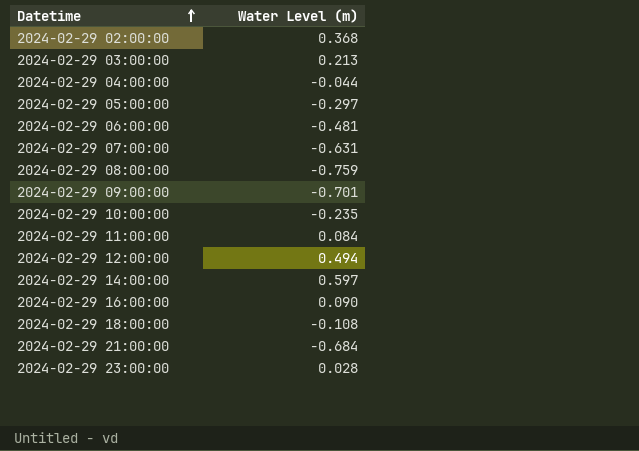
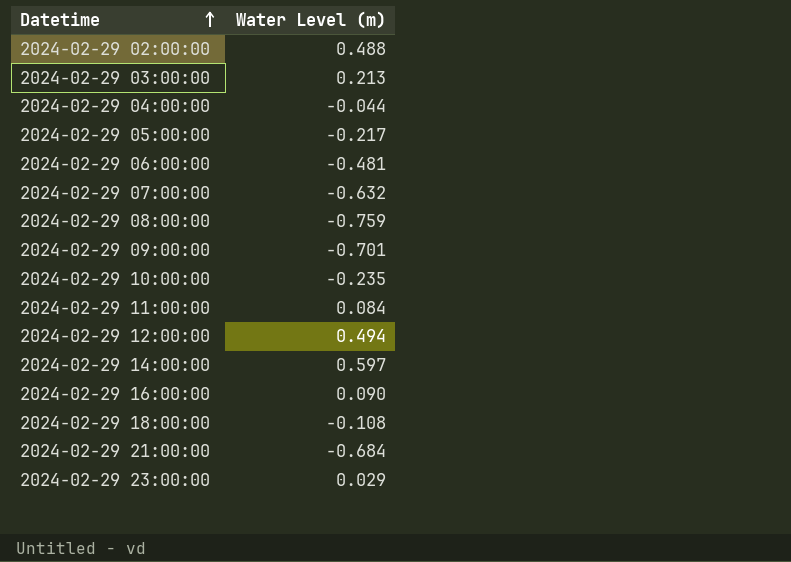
2024-02-29 02:00:00 | Water Level (m): 0.368 -> 0.488
2024-02-29 05:00:00 | Water Level (m): -0.297 -> -0.217
2024-02-29 07:00:00 | Water Level (m): -0.631 -> -0.632
2024-02-29 23:00:00 | Water Level (m): 0.028 -> 0.029

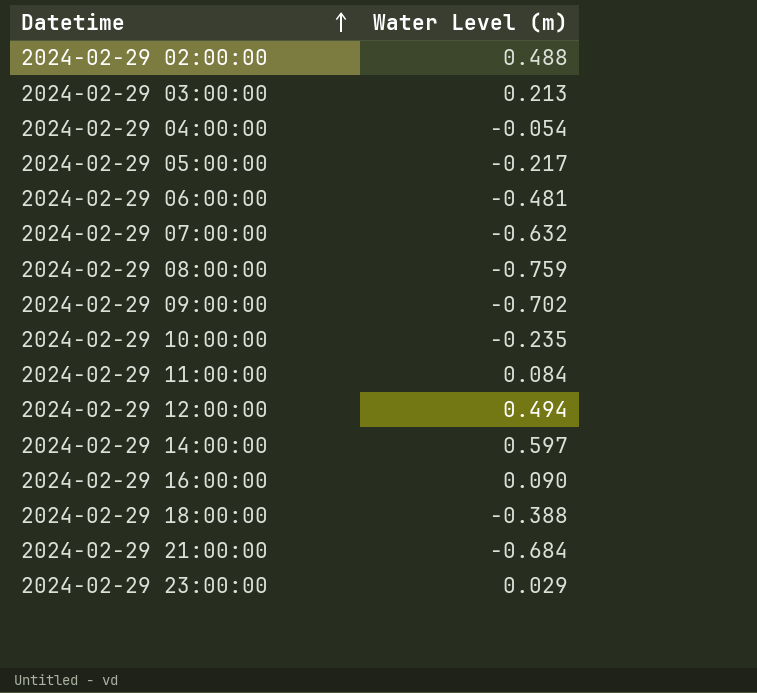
2024-02-29 04:00:00 | Water Level (m): -0.044 -> -0.054
2024-02-29 09:00:00 | Water Level (m): -0.701 -> -0.702
2024-02-29 18:00:00 | Water Level (m): -0.108 -> -0.388

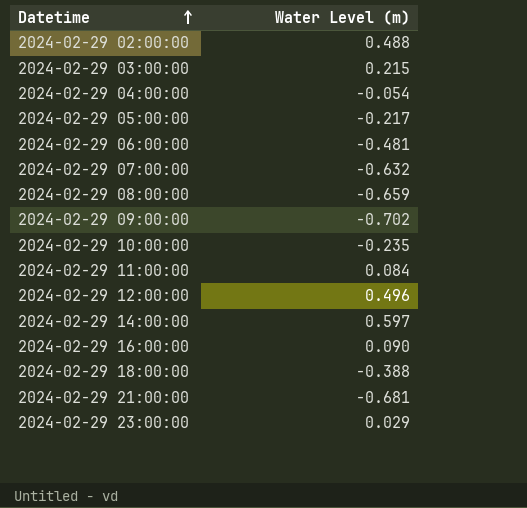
2024-02-29 03:00:00 | Water Level (m): 0.213 -> 0.215
2024-02-29 08:00:00 | Water Level (m): -0.759 -> -0.659
2024-02-29 12:00:00 | Water Level (m): 0.494 -> 0.496
2024-02-29 21:00:00 | Water Level (m): -0.684 -> -0.681

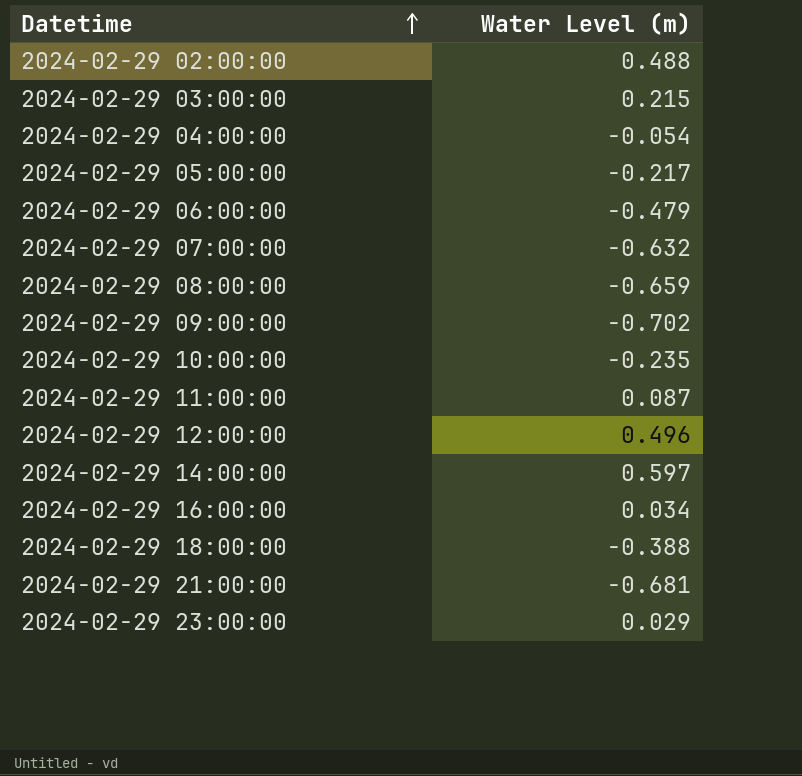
2024-02-29 06:00:00 | Water Level (m): -0.481 -> -0.479
2024-02-29 11:00:00 | Water Level (m): 0.084 -> 0.087
2024-02-29 16:00:00 | Water Level (m): 0.090 -> 0.034

